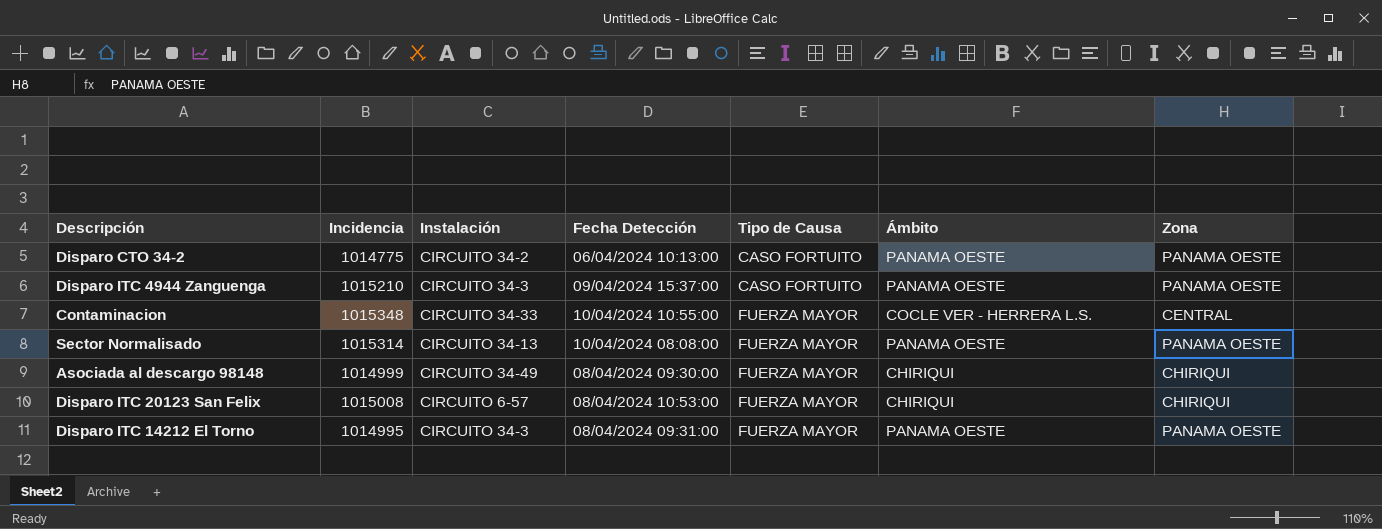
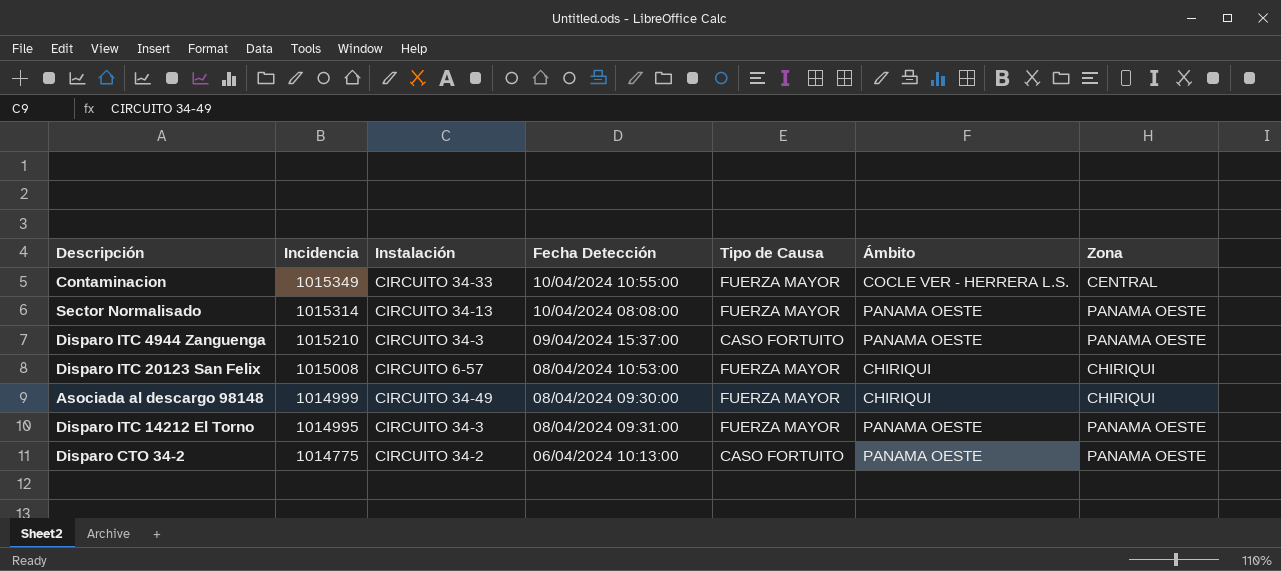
row order: Tipo de Causa ascending -> Incidencia descending
Contaminacion | Incidencia: 1015348 -> 1015349

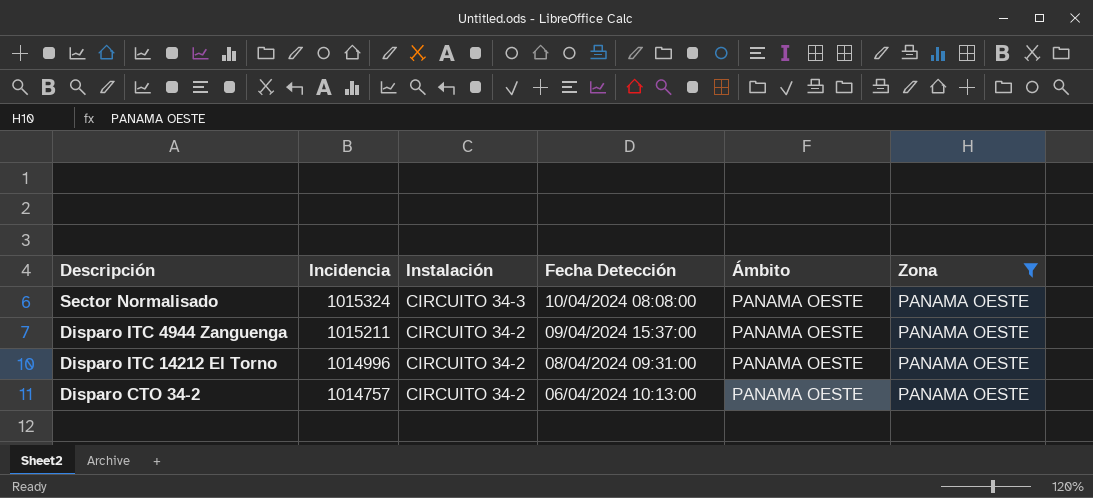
filter: none -> Zona = PANAMA OESTE
column Tipo de Causa | position: 5 -> none
Sector Normalisado | Incidencia: 1015314 -> 1015324
Sector Normalisado | Instalación: CIRCUITO 34-13 -> CIRCUITO 34-3
Disparo ITC 4944 Zanguenga | Incidencia: 1015210 -> 1015211
Disparo ITC 4944 Zanguenga | Instalación: CIRCUITO 34-3 -> CIRCUITO 34-2
Disparo ITC 14212 El Torno | Incidencia: 1014995 -> 1014996
Disparo ITC 14212 El Torno | Instalación: CIRCUITO 34-3 -> CIRCUITO 34-2
Disparo CTO 34-2 | Incidencia: 1014775 -> 1014757

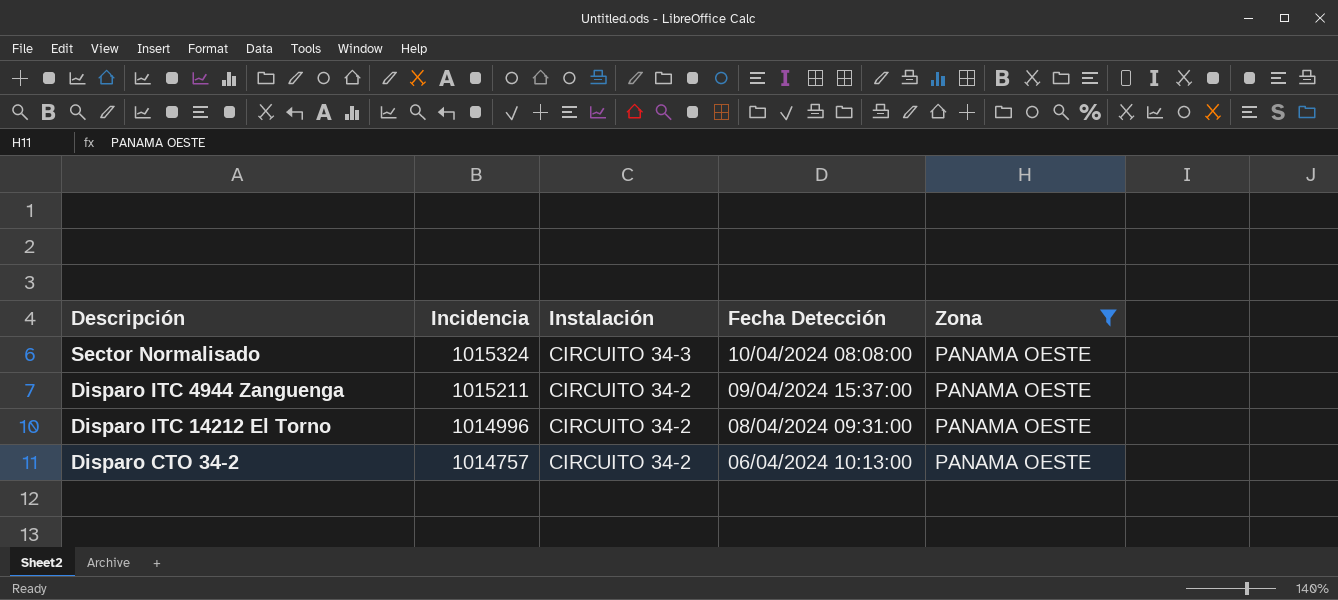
column Ámbito | position: 5 -> none

